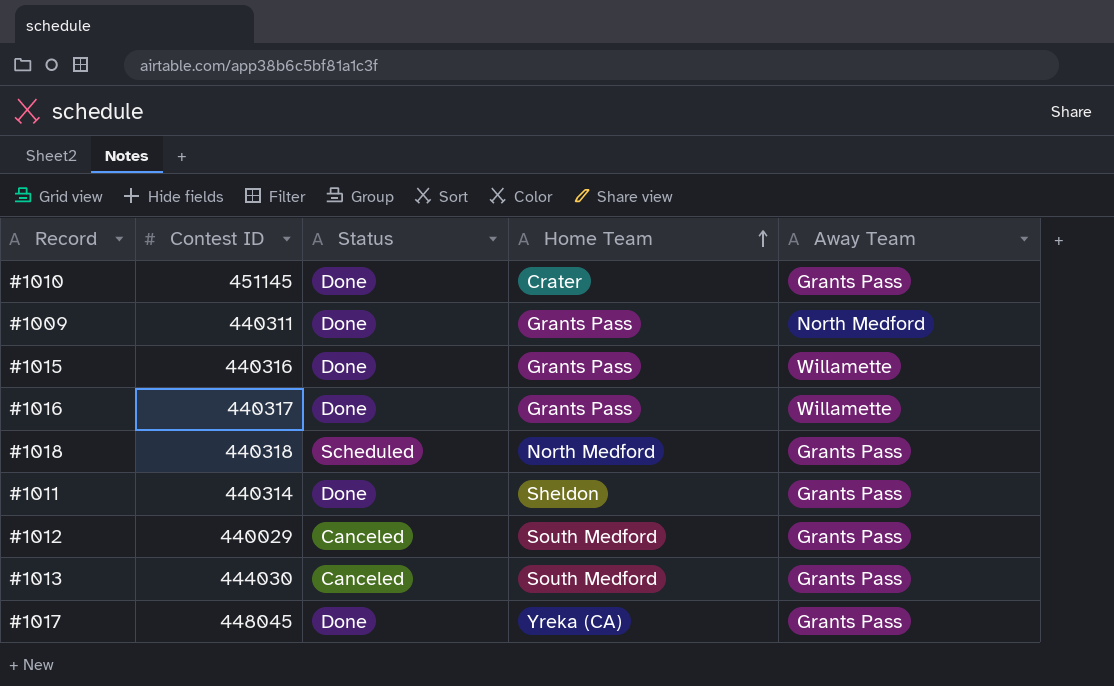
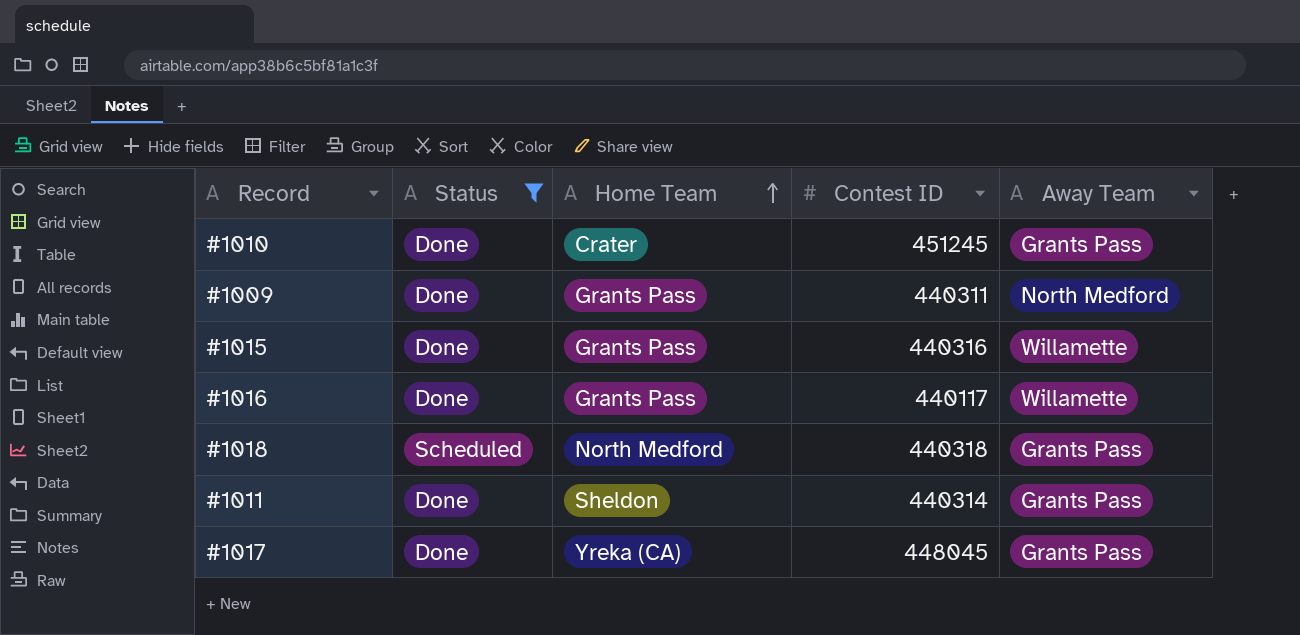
filter: none -> Status != Canceled
column Contest ID | position: 2 -> 4
#1010 | Contest ID: 451145 -> 451245
#1016 | Contest ID: 440317 -> 440117

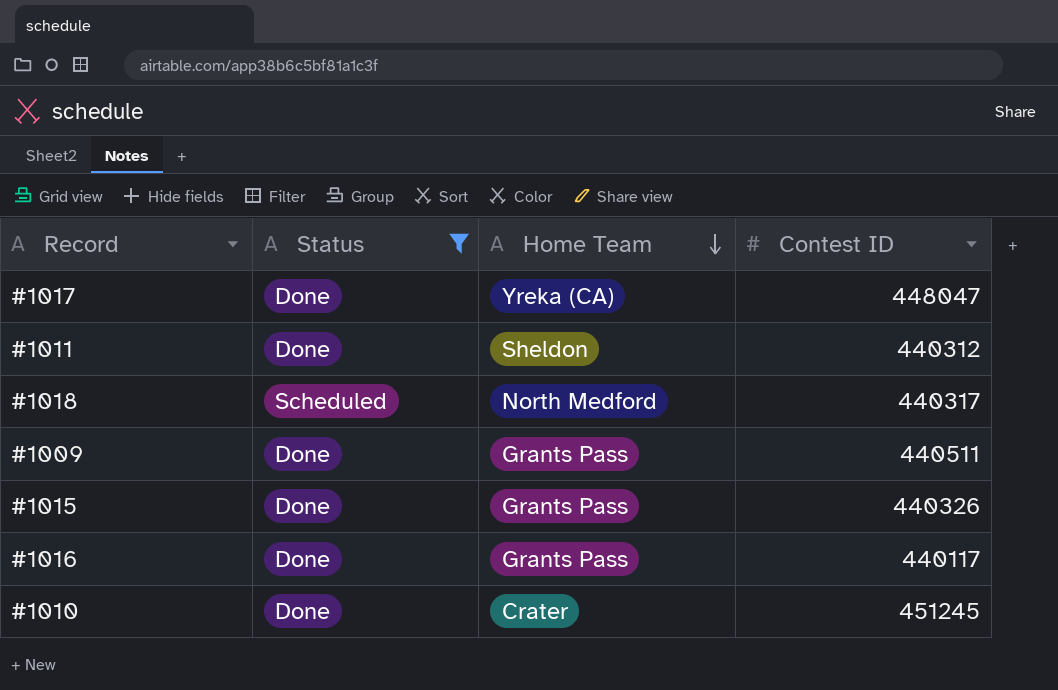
row order: Home Team ascending -> Home Team descending
column Away Team | position: 5 -> none
#1017 | Contest ID: 448045 -> 448047
#1011 | Contest ID: 440314 -> 440312
#1018 | Contest ID: 440318 -> 440317
#1009 | Contest ID: 440311 -> 440511
#1015 | Contest ID: 440316 -> 440326

